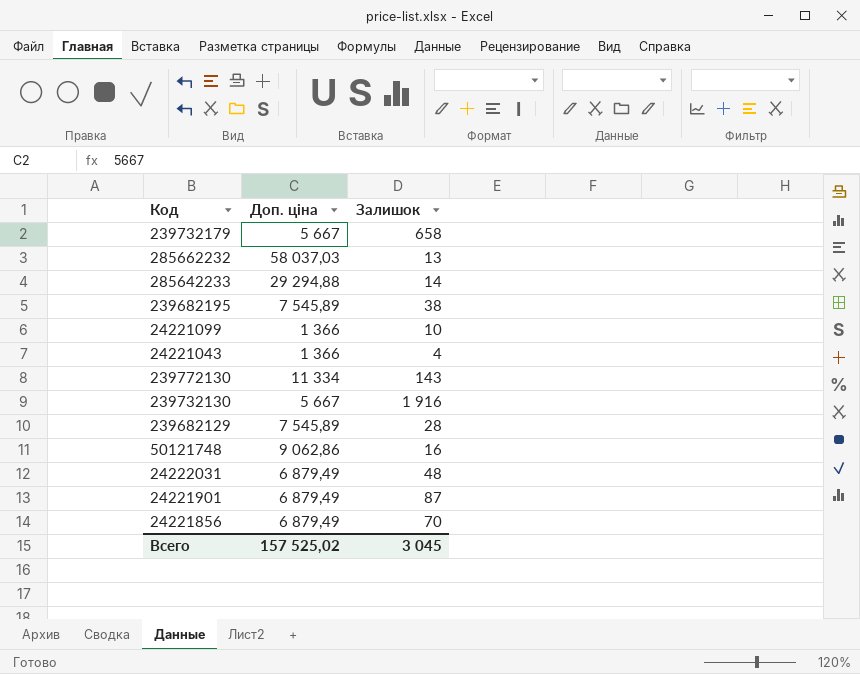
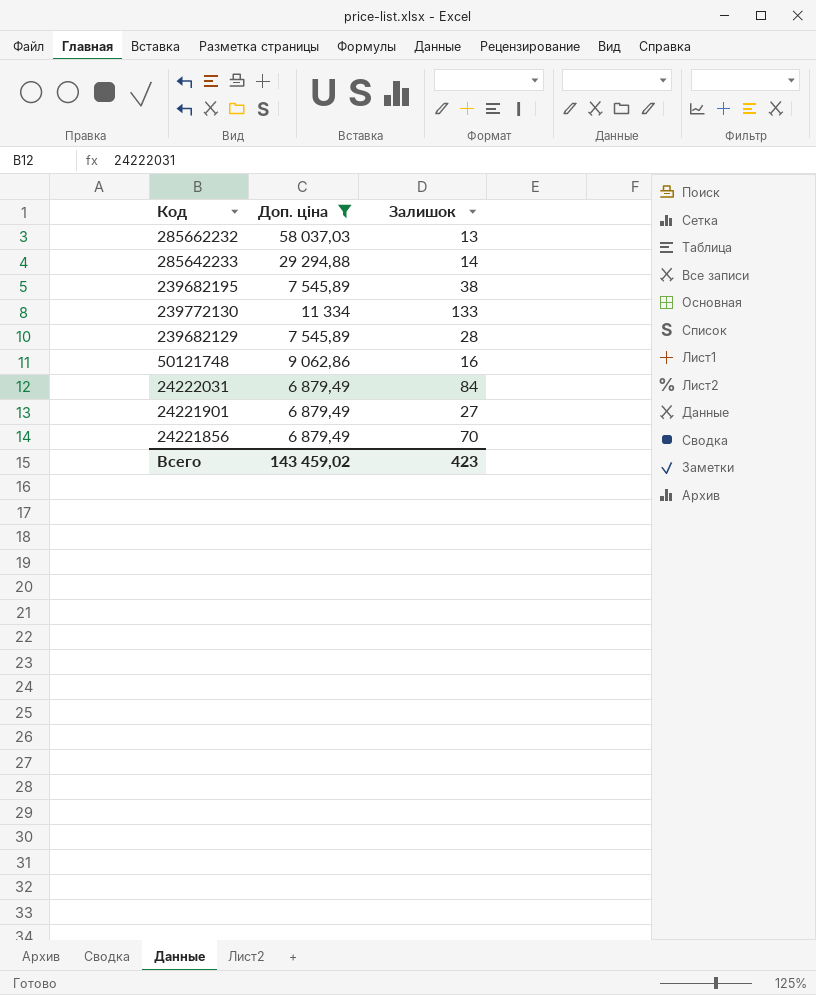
filter: none -> Доп. ціна >= 6 879,49
239772130 | Залишок: 143 -> 133
24222031 | Залишок: 48 -> 84
24221901 | Залишок: 87 -> 27
Всего | Доп. ціна: 157 525,02 -> 143 459,02
Всего | Залишок: 3 045 -> 423

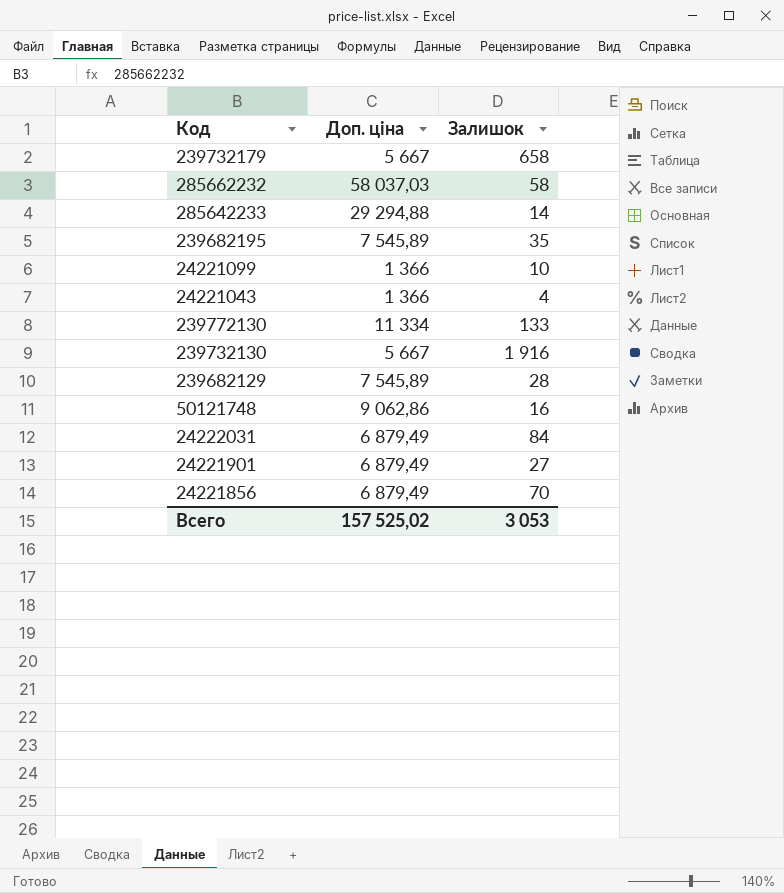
filter: Доп. ціна >= 6 879,49 -> none
285662232 | Залишок: 13 -> 58
239682195 | Залишок: 38 -> 35
Всего | Доп. ціна: 143 459,02 -> 157 525,02
Всего | Залишок: 423 -> 3 053

